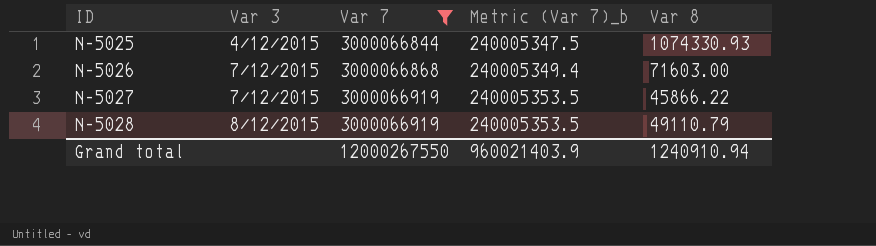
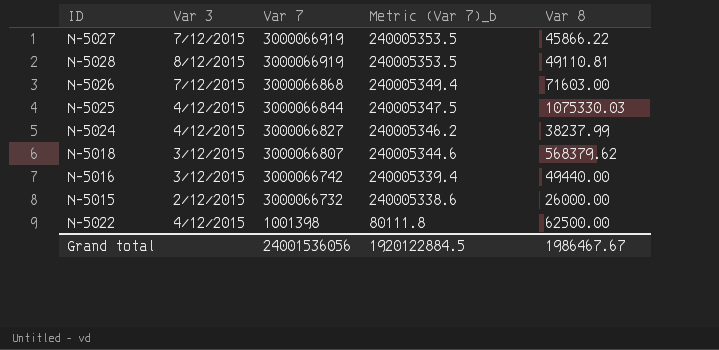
filter: Var 7 >= 3000066844 -> none
row order: ID ascending -> Var 7 descending
N-5028 | Var 8: 49110.79 -> 49110.81
N-5025 | Var 8: 1074330.93 -> 1075330.03
Grand total | Var 7: 12000267550 -> 24001536056
Grand total | Metric (Var 7)_b: 960021403.9 -> 1920122884.5
Grand total | Var 8: 1240910.94 -> 1986467.67

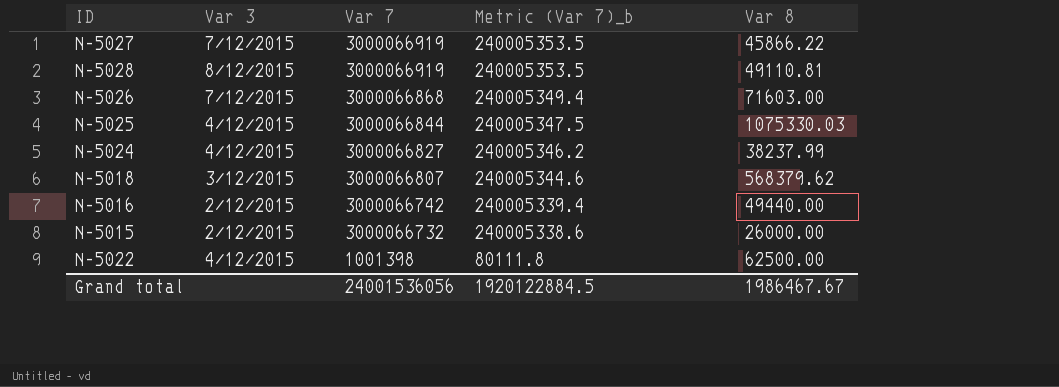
N-5016 | Var 3: 3/12/2015 -> 2/12/2015

